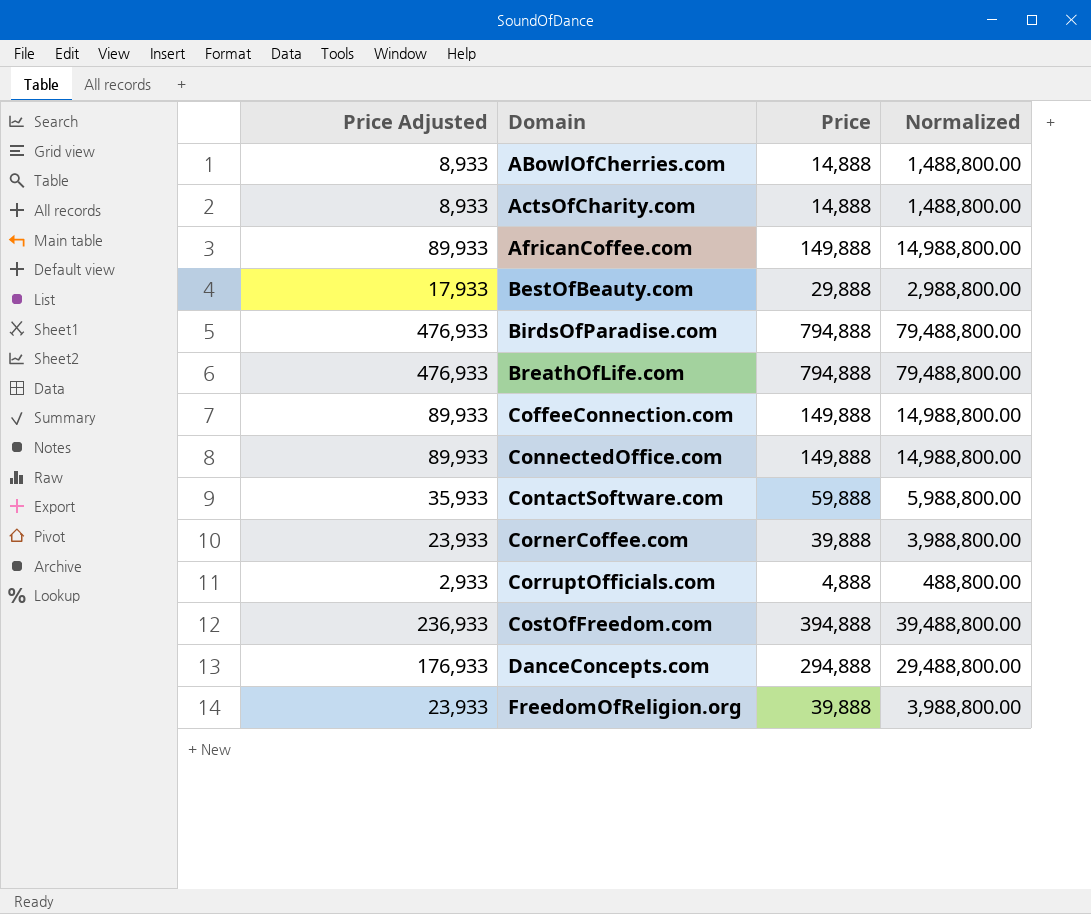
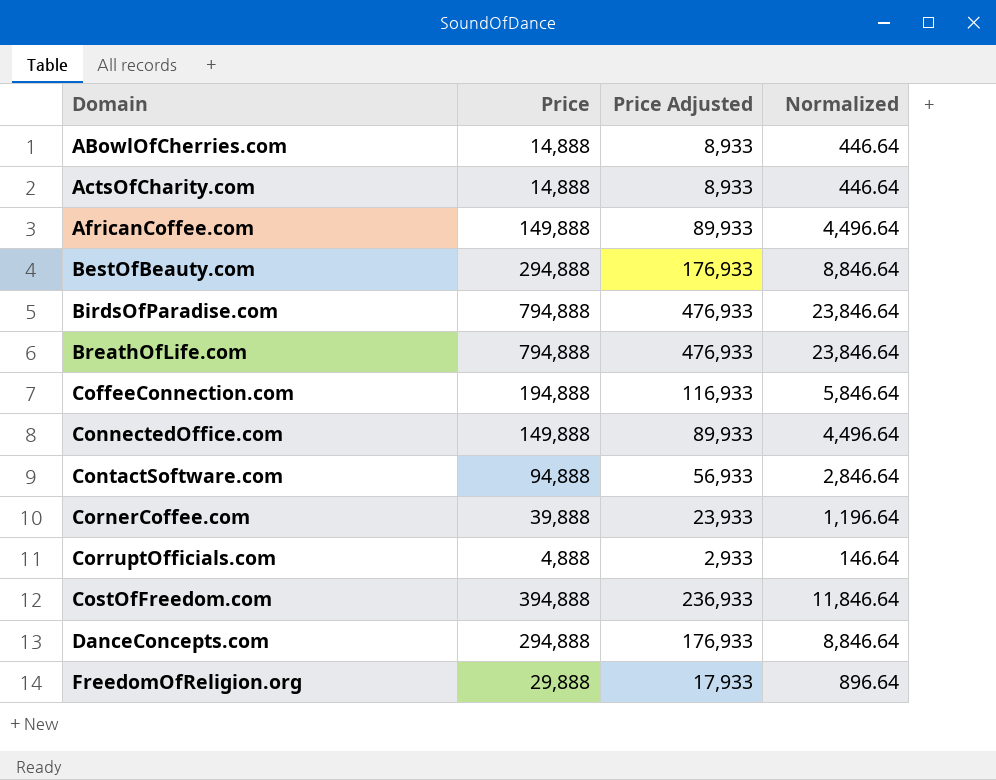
column Price Adjusted | position: 1 -> 3
column Normalized | formula: [Price] * 100 -> [Price] * 0.03
BestOfBeauty.com | Price: 29,888 -> 294,888
BestOfBeauty.com | Price Adjusted: 17,933 -> 176,933
CoffeeConnection.com | Price: 149,888 -> 194,888
CoffeeConnection.com | Price Adjusted: 89,933 -> 116,933
ContactSoftware.com | Price: 59,888 -> 94,888
ContactSoftware.com | Price Adjusted: 35,933 -> 56,933
FreedomOfReligion.org | Price: 39,888 -> 29,888
FreedomOfReligion.org | Price Adjusted: 23,933 -> 17,933

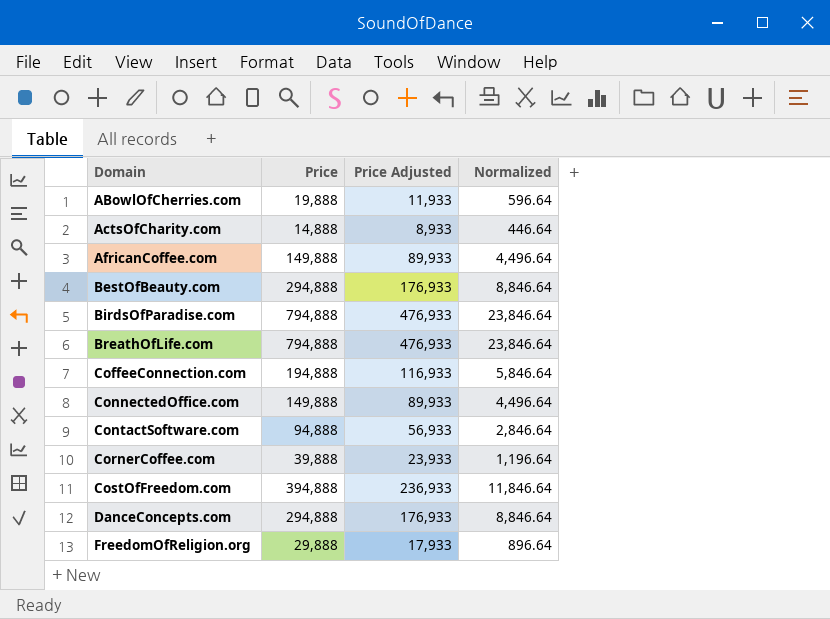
row CorruptOfficials.com: 4,888 | 2,933 | 146.64 -> none
ABowlOfCherries.com | Price: 14,888 -> 19,888
ABowlOfCherries.com | Price Adjusted: 8,933 -> 11,933
ABowlOfCherries.com | Normalized: 446.64 -> 596.64

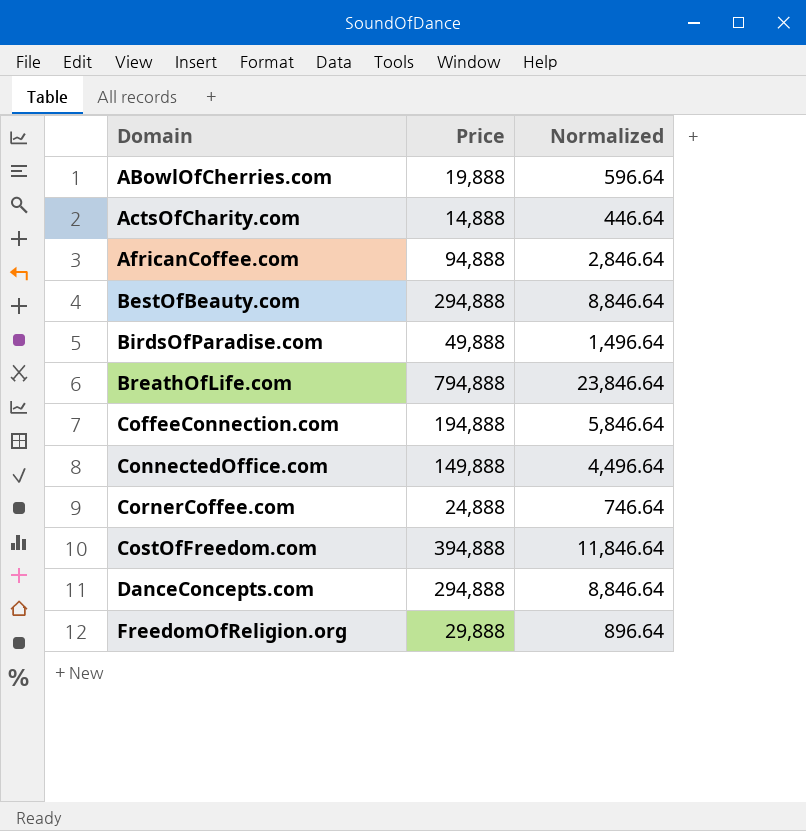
column Price Adjusted | formula: [Price] * 0.6 -> none
row ContactSoftware.com: 94,888 | 56,933 | 2,846.64 -> none
AfricanCoffee.com | Price: 149,888 -> 94,888
AfricanCoffee.com | Normalized: 4,496.64 -> 2,846.64
BirdsOfParadise.com | Price: 794,888 -> 49,888
BirdsOfParadise.com | Normalized: 23,846.64 -> 1,496.64
CornerCoffee.com | Price: 39,888 -> 24,888
CornerCoffee.com | Normalized: 1,196.64 -> 746.64

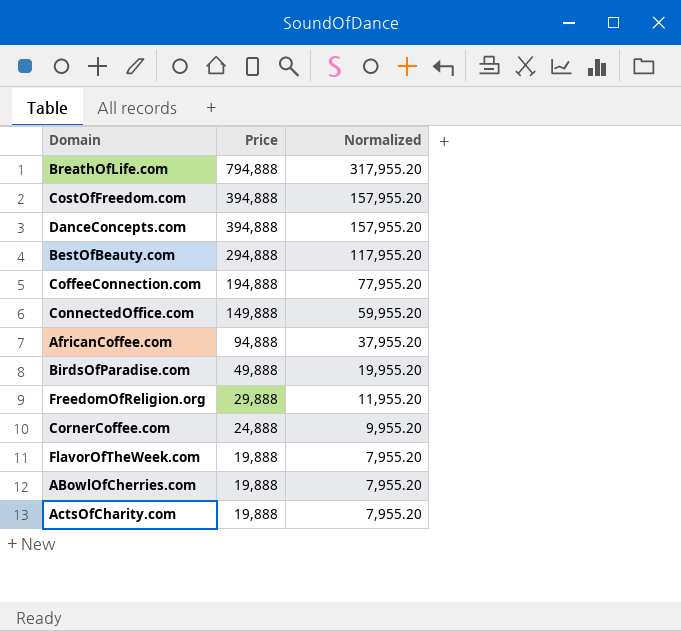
row order: Domain ascending -> Price descending
column Normalized | formula: [Price] * 0.03 -> [Price] * 0.4
DanceConcepts.com | Price: 294,888 -> 394,888
row FlavorOfTheWeek.com: none -> 19,888 | 7,955.20
ActsOfCharity.com | Price: 14,888 -> 19,888

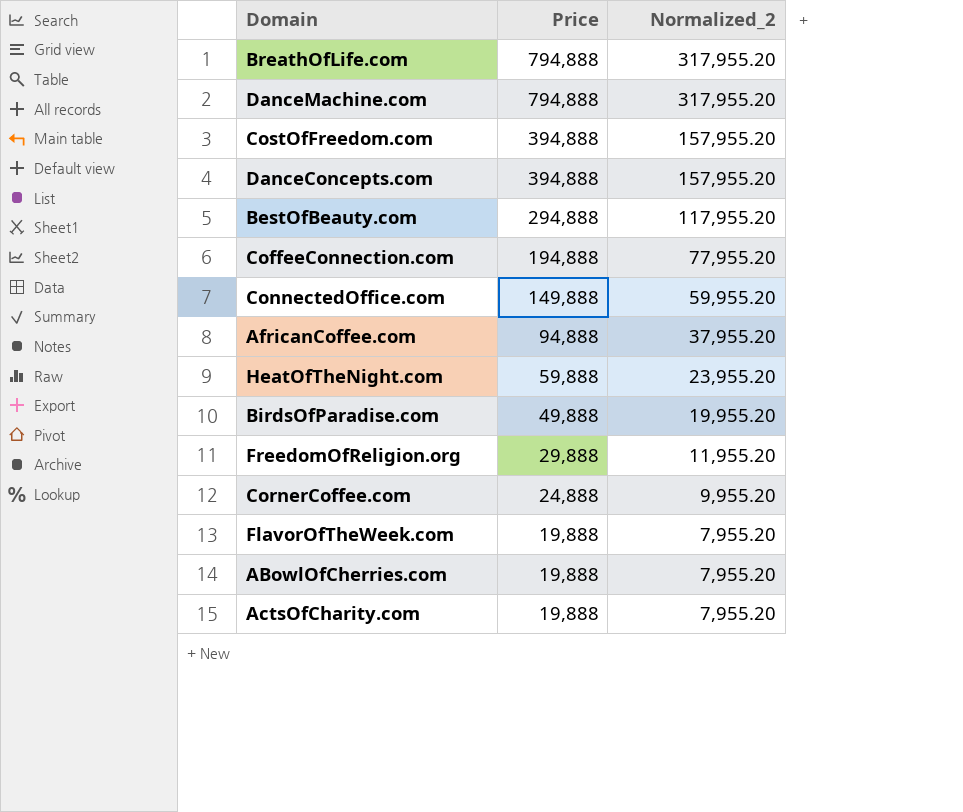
column name: Normalized -> Normalized_2
row DanceMachine.com: none -> 794,888 | 317,955.20
row HeatOfTheNight.com: none -> 59,888 | 23,955.20

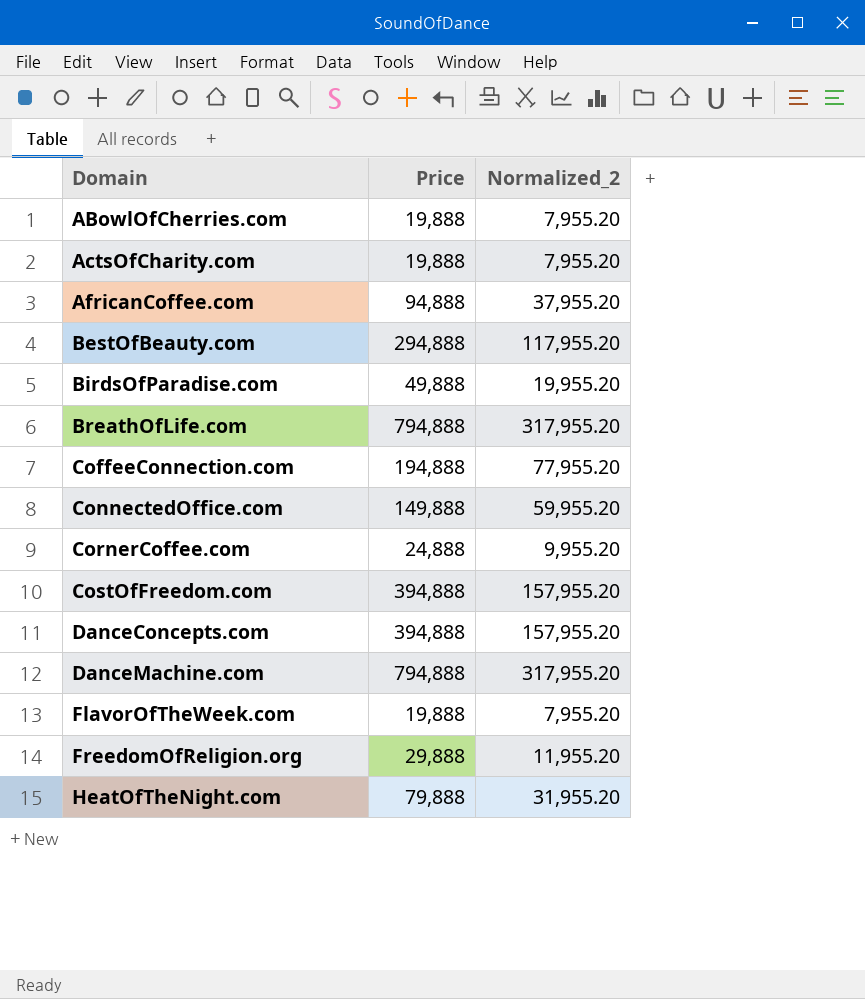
row order: Price descending -> Domain ascending
HeatOfTheNight.com | Price: 59,888 -> 79,888
HeatOfTheNight.com | Normalized_2: 23,955.20 -> 31,955.20

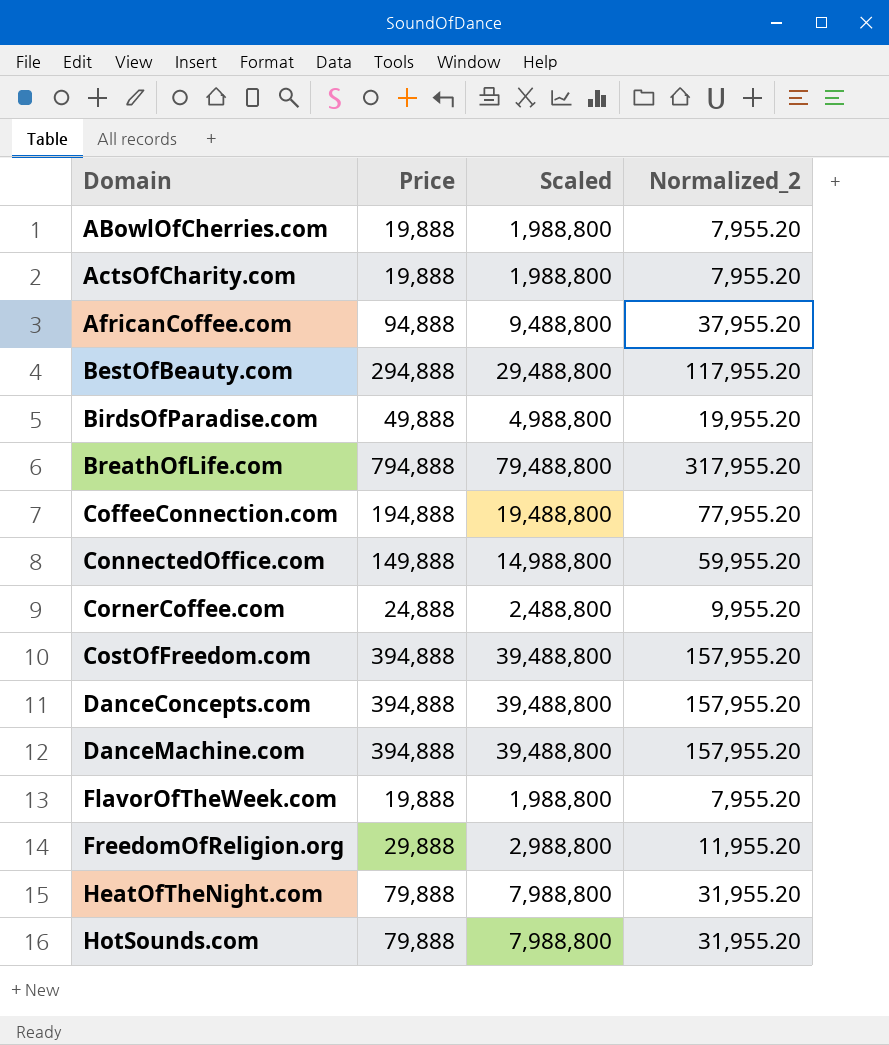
column Scaled | formula: none -> [Price] * 100
DanceMachine.com | Price: 794,888 -> 394,888
DanceMachine.com | Normalized_2: 317,955.20 -> 157,955.20
row HotSounds.com: none -> 79,888 | 7,988,800 | 31,955.20

